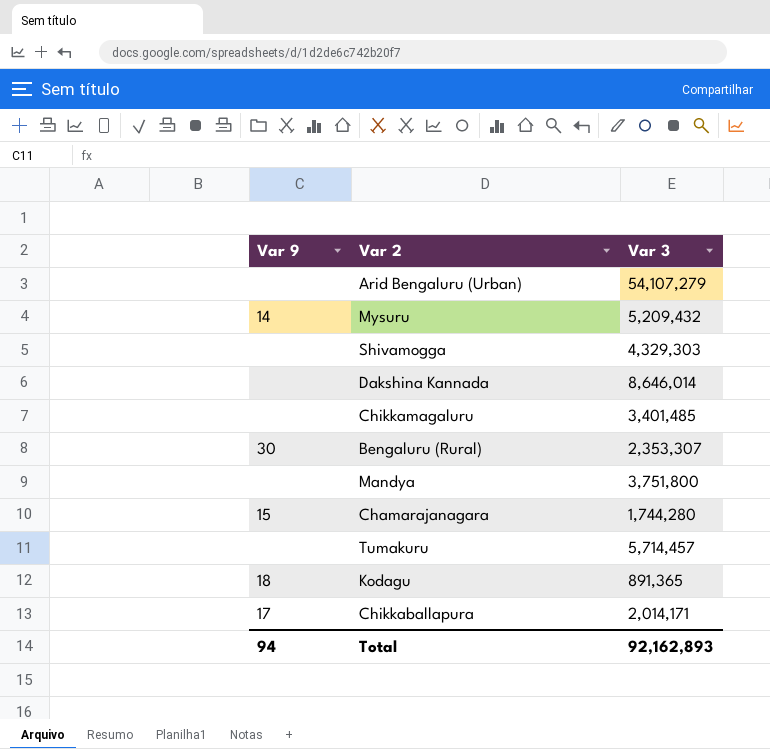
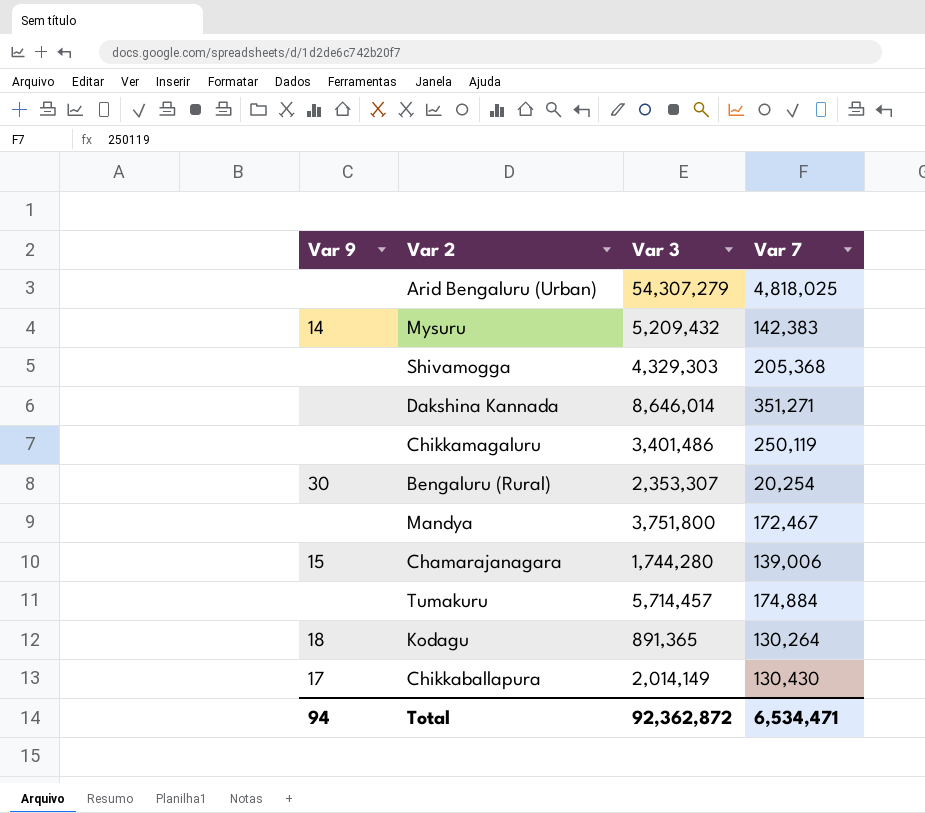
column Var 7 | position: none -> 4
Arid Bengaluru (Urban) | Var 3: 54,107,279 -> 54,307,279
Chikkamagaluru | Var 3: 3,401,485 -> 3,401,486
Chikkaballapura | Var 3: 2,014,171 -> 2,014,149
Total | Var 3: 92,162,893 -> 92,362,872

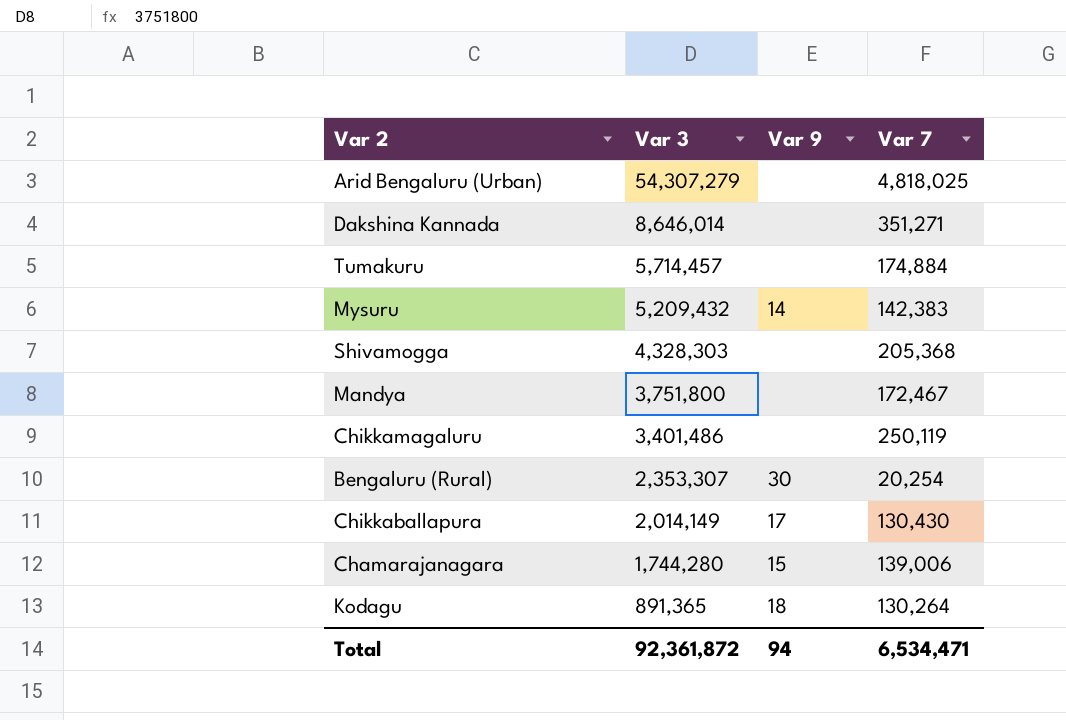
row order: none -> Var 3 descending
column Var 9 | position: 1 -> 3
Shivamogga | Var 3: 4,329,303 -> 4,328,303
Total | Var 3: 92,362,872 -> 92,361,872

